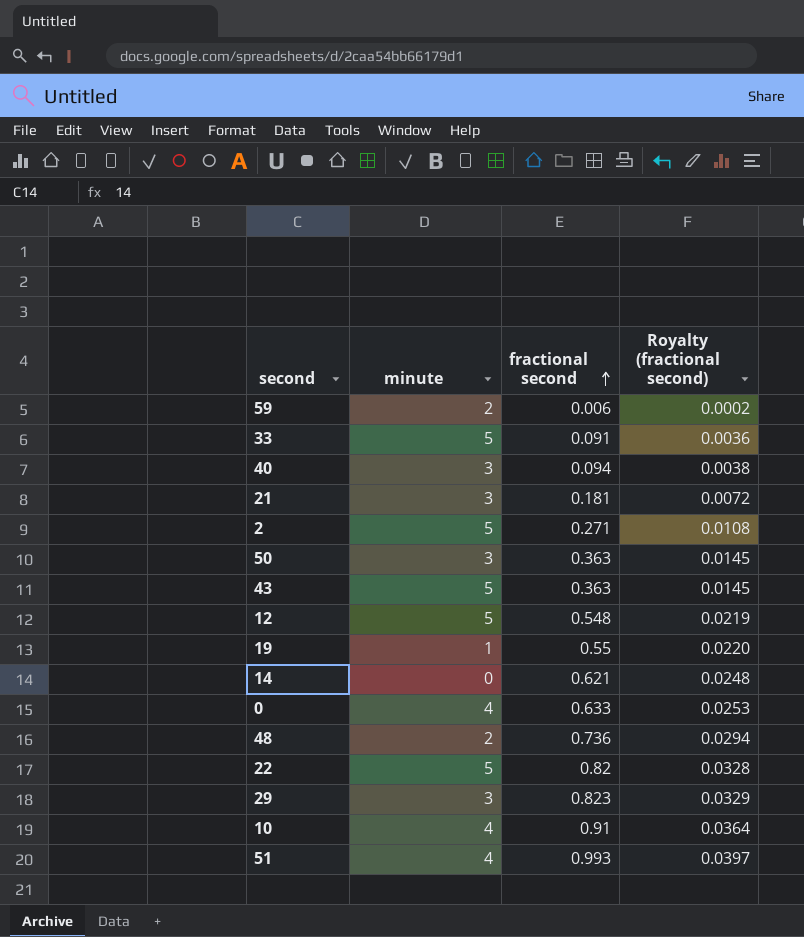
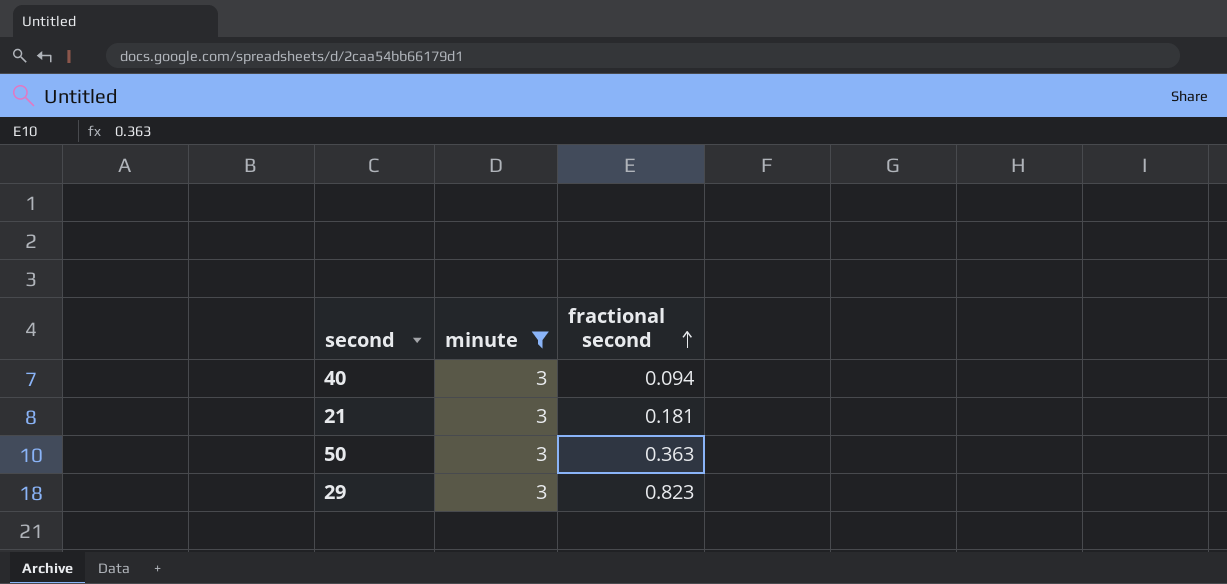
filter: none -> minute = 3
column Royalty (fractional second) | formula: [fractional second] * 0.04 -> none

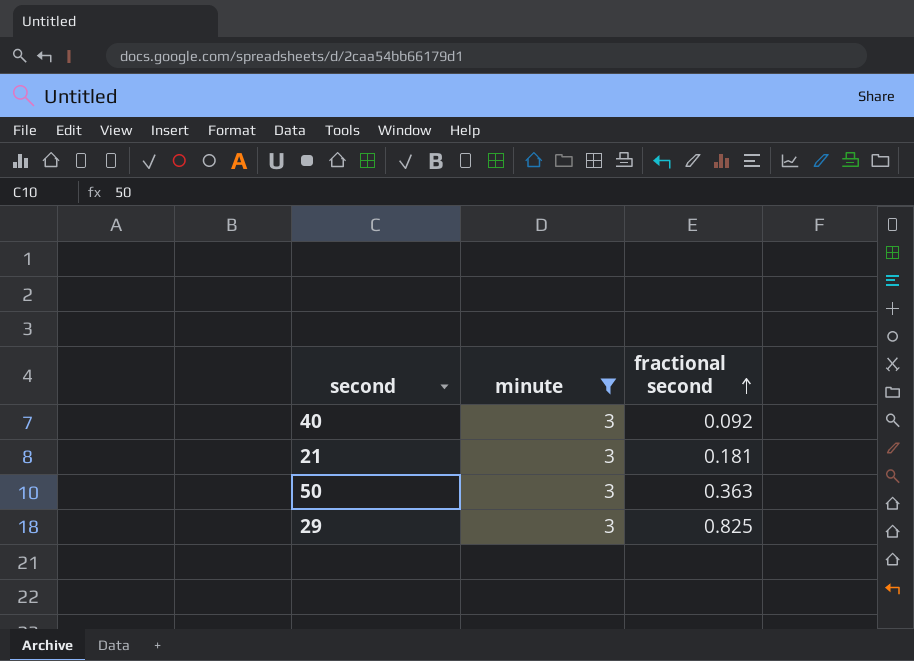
40 | fractional second: 0.094 -> 0.092
29 | fractional second: 0.823 -> 0.825

